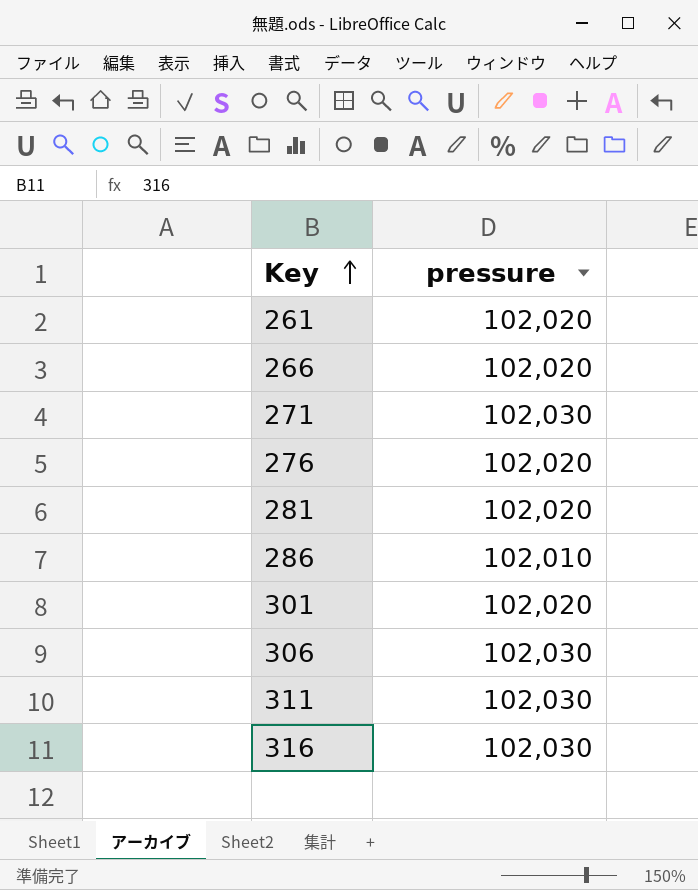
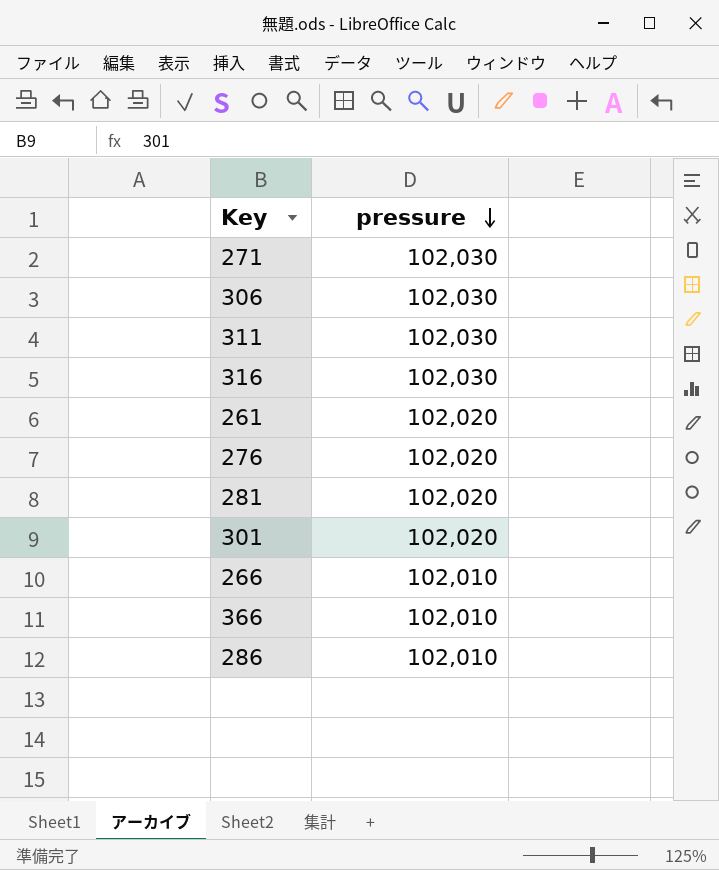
row order: Key ascending -> pressure descending
266 | pressure: 102,020 -> 102,010
row 366: none -> 102,010

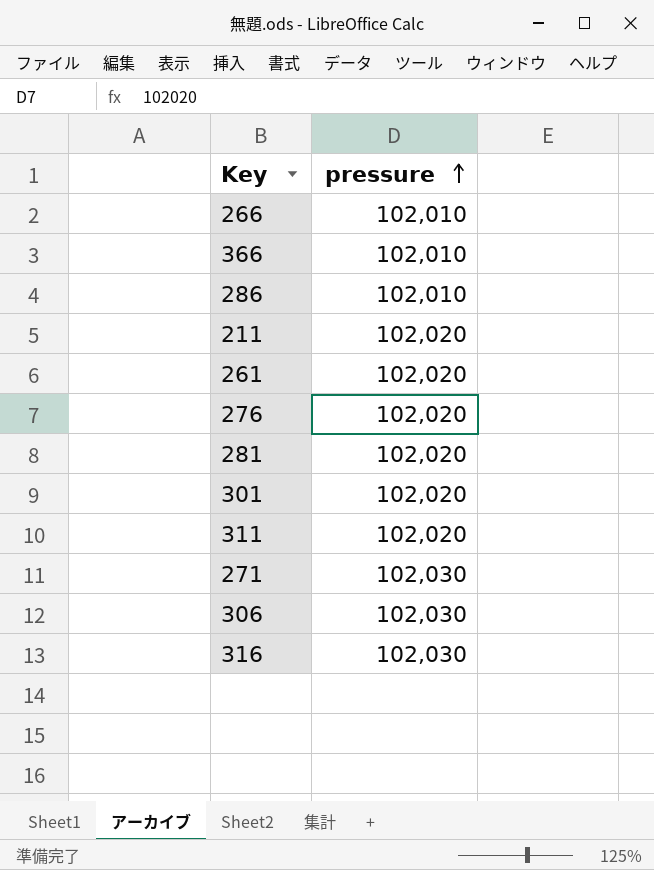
row order: pressure descending -> pressure ascending
row 211: none -> 102,020
311 | pressure: 102,030 -> 102,020

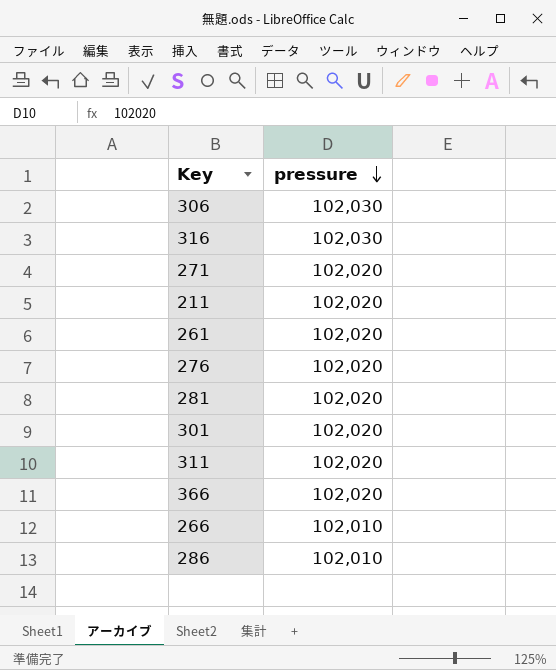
row order: pressure ascending -> pressure descending
271 | pressure: 102,030 -> 102,020
366 | pressure: 102,010 -> 102,020

